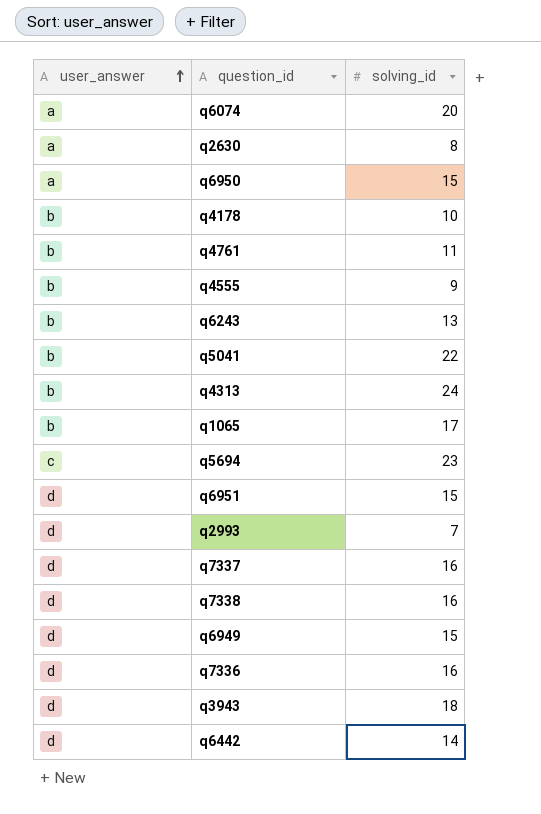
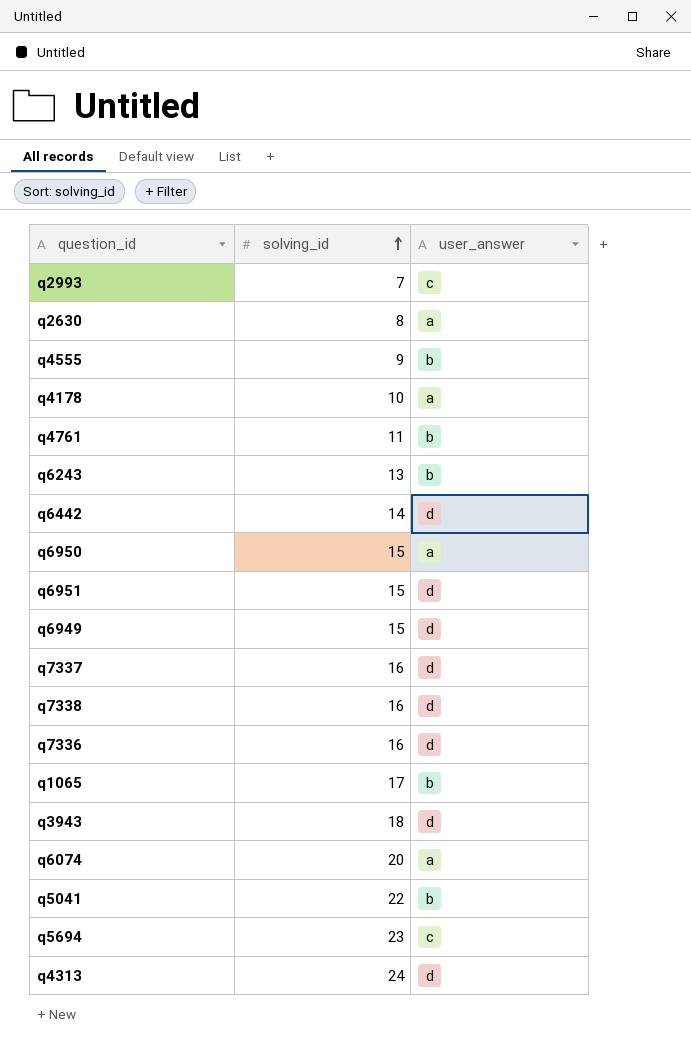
row order: user_answer ascending -> solving_id ascending
column user_answer | position: 1 -> 3
q2993 | user_answer: d -> c
q4178 | user_answer: b -> a
q4313 | user_answer: b -> d

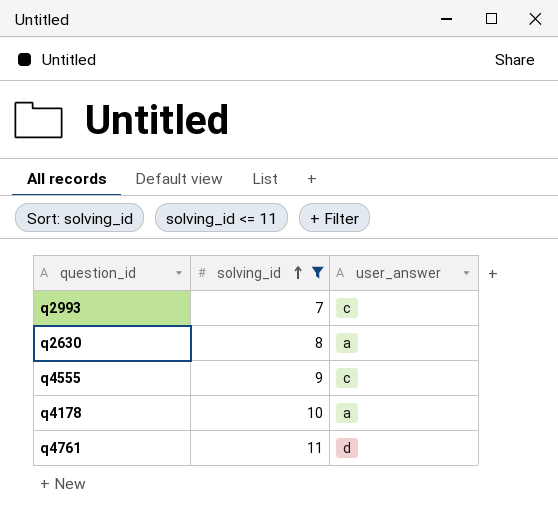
filter: none -> solving_id <= 11
q4555 | user_answer: b -> c
q4761 | user_answer: b -> d

